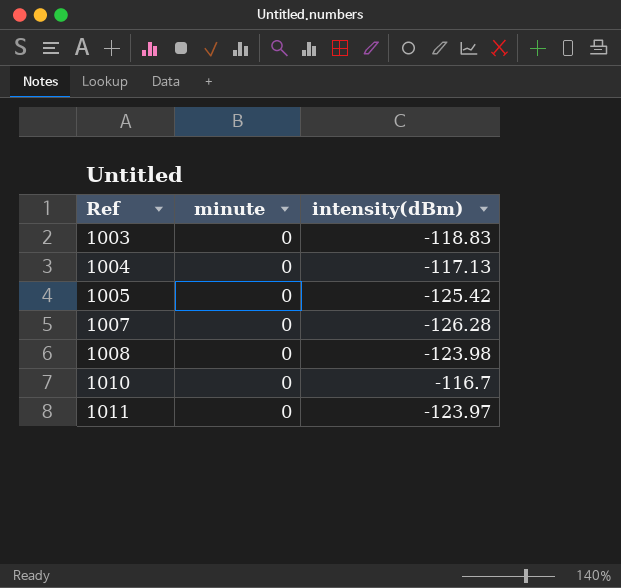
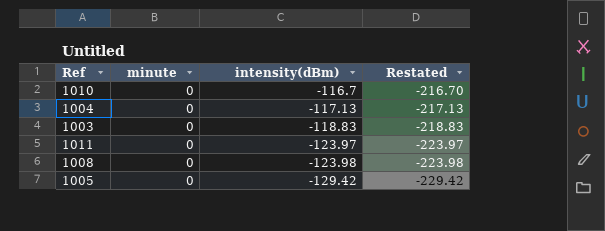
row order: Ref ascending -> intensity(dBm) descending
column Restated | formula: none -> [intensity(dBm)] - 100
row 1007: 0 | -126.28 -> none
1005 | intensity(dBm): -125.42 -> -129.42

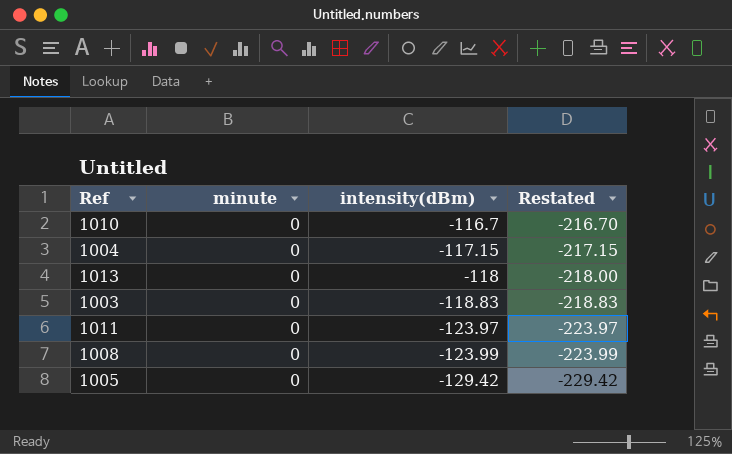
1004 | intensity(dBm): -117.13 -> -117.15
1004 | Restated: -217.13 -> -217.15
row 1013: none -> 0 | -118 | -218.00
1008 | intensity(dBm): -123.98 -> -123.99
1008 | Restated: -223.98 -> -223.99

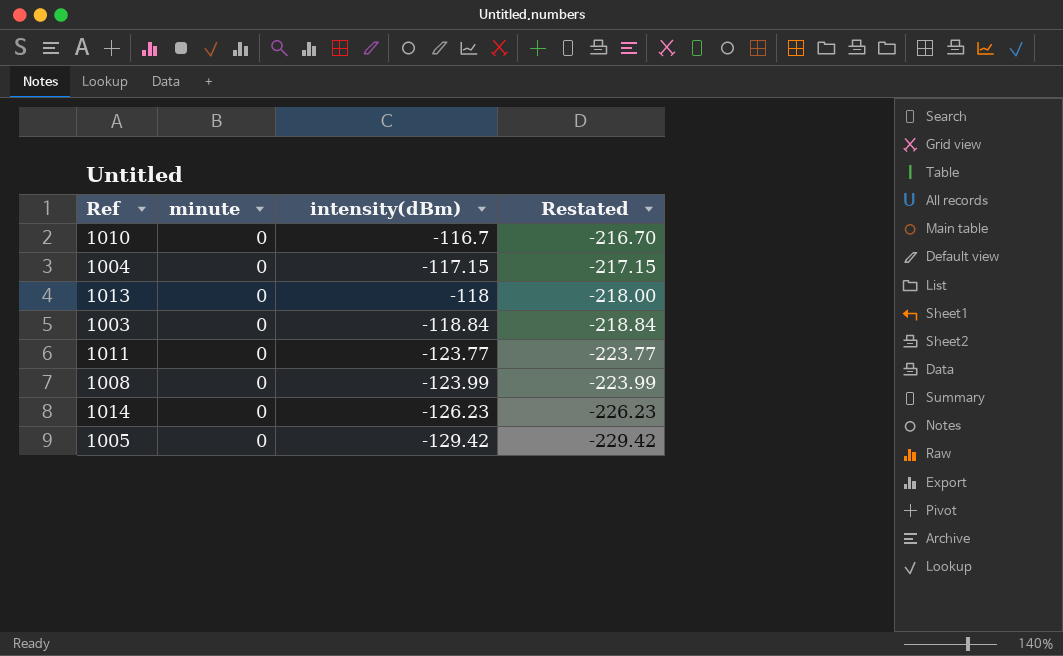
1003 | intensity(dBm): -118.83 -> -118.84
1003 | Restated: -218.83 -> -218.84
1011 | intensity(dBm): -123.97 -> -123.77
1011 | Restated: -223.97 -> -223.77
row 1014: none -> 0 | -126.23 | -226.23

